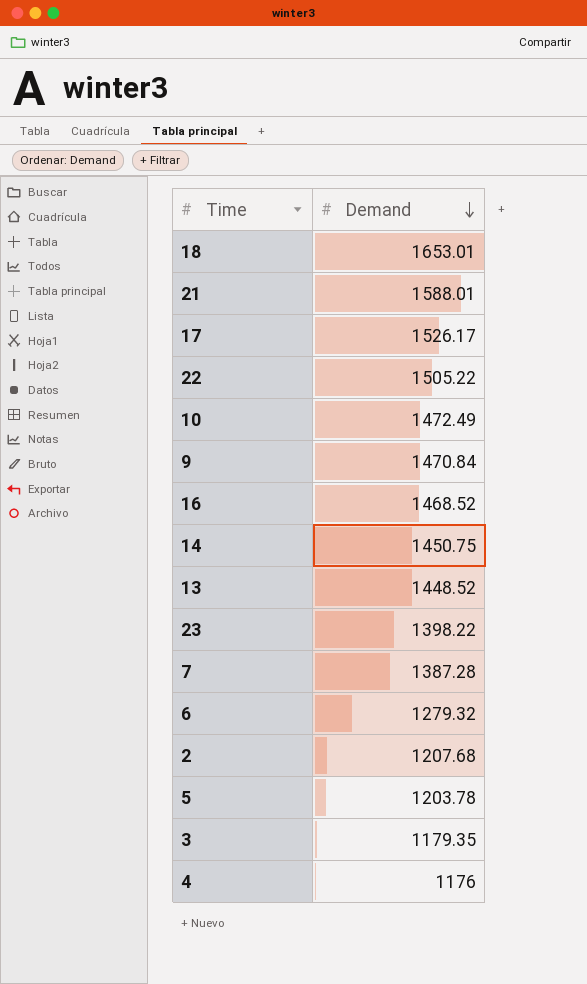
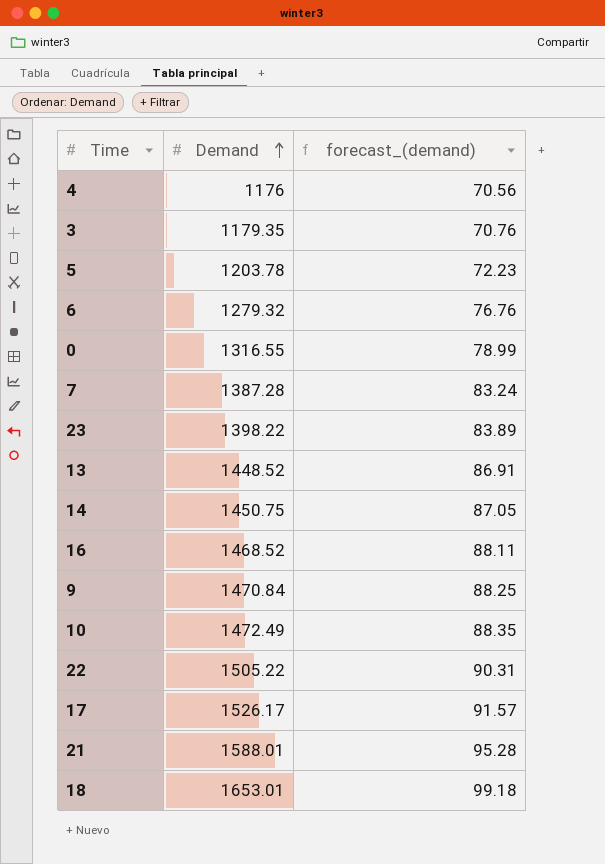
row order: Demand descending -> Demand ascending
column forecast_(demand) | formula: none -> [Demand] * 0.06
row 2: 1207.68 -> none
row 0: none -> 1316.55 | 78.99

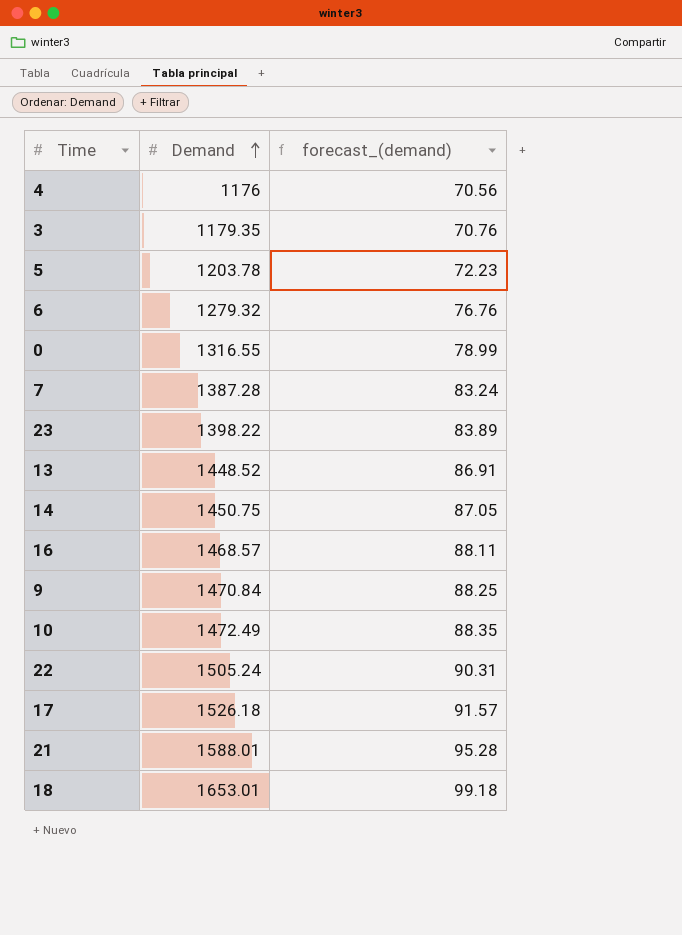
16 | Demand: 1468.52 -> 1468.57
22 | Demand: 1505.22 -> 1505.24
17 | Demand: 1526.17 -> 1526.18

